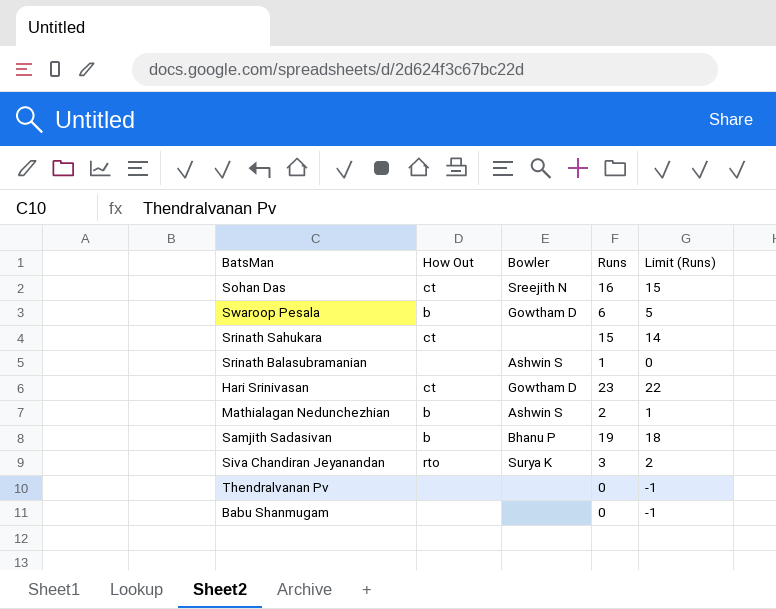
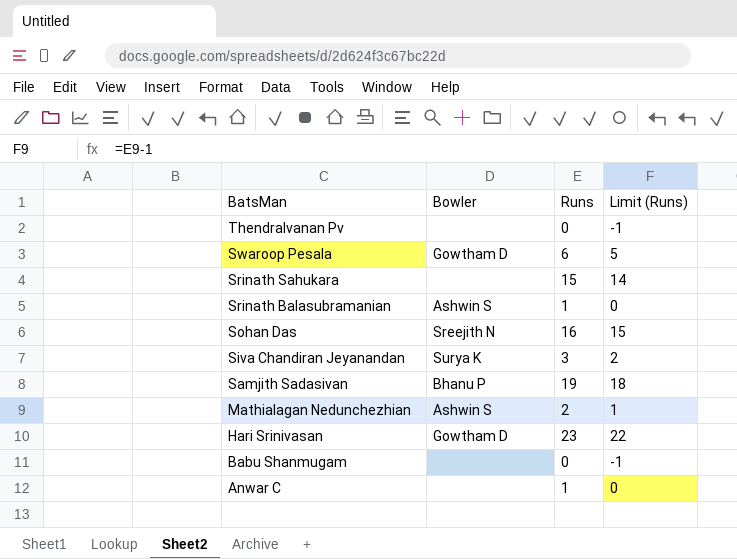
row order: none -> BatsMan descending
column How Out | position: 2 -> none
row Anwar C: none -> none | 1 | 0

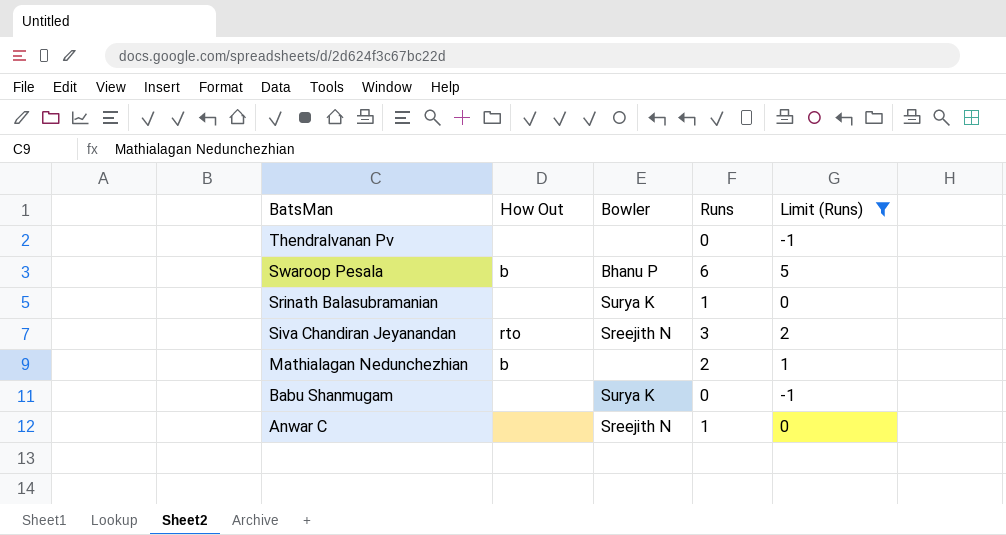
filter: none -> Limit (Runs) <= 5
column How Out | position: none -> 2
Swaroop Pesala | Bowler: Gowtham D -> Bhanu P
Srinath Balasubramanian | Bowler: Ashwin S -> Surya K
Siva Chandiran Jeyanandan | Bowler: Surya K -> Sreejith N
Mathialagan Nedunchezhian | Bowler: Ashwin S -> none
Babu Shanmugam | Bowler: none -> Surya K
Anwar C | Bowler: none -> Sreejith N

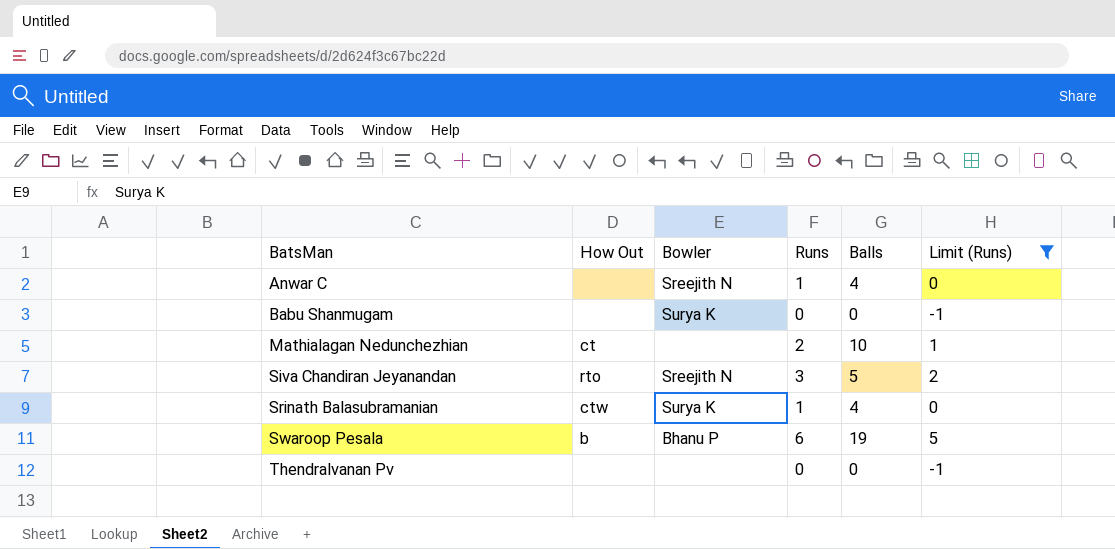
row order: BatsMan descending -> BatsMan ascending
column Balls | position: none -> 5
Mathialagan Nedunchezhian | How Out: b -> ct
Srinath Balasubramanian | How Out: none -> ctw

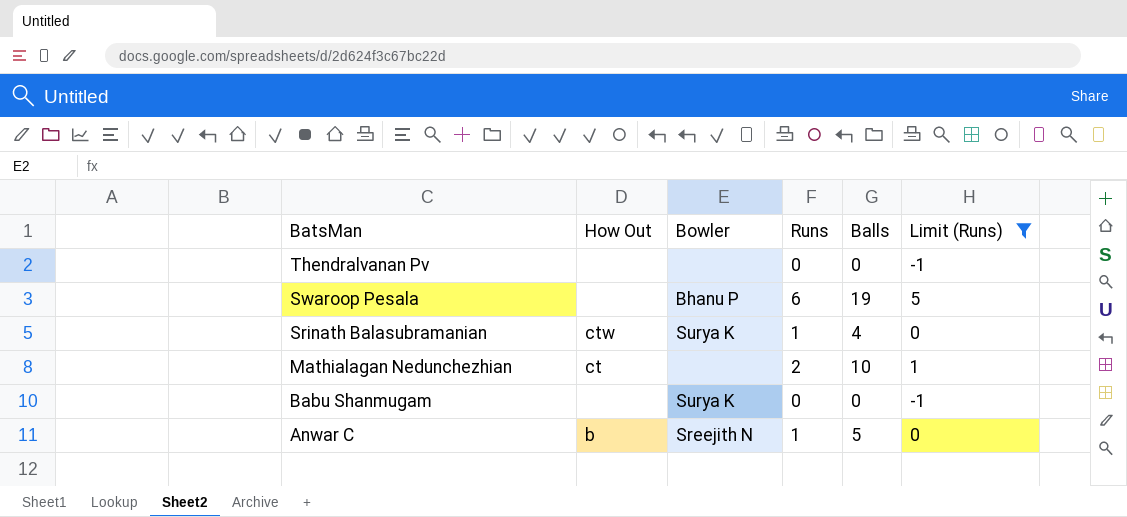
row order: BatsMan ascending -> BatsMan descending
row Siva Chandiran Jeyanandan: rto | Sreejith N | 3 | 5 | 2 -> none
Swaroop Pesala | How Out: b -> none
Anwar C | How Out: none -> b
Anwar C | Balls: 4 -> 5

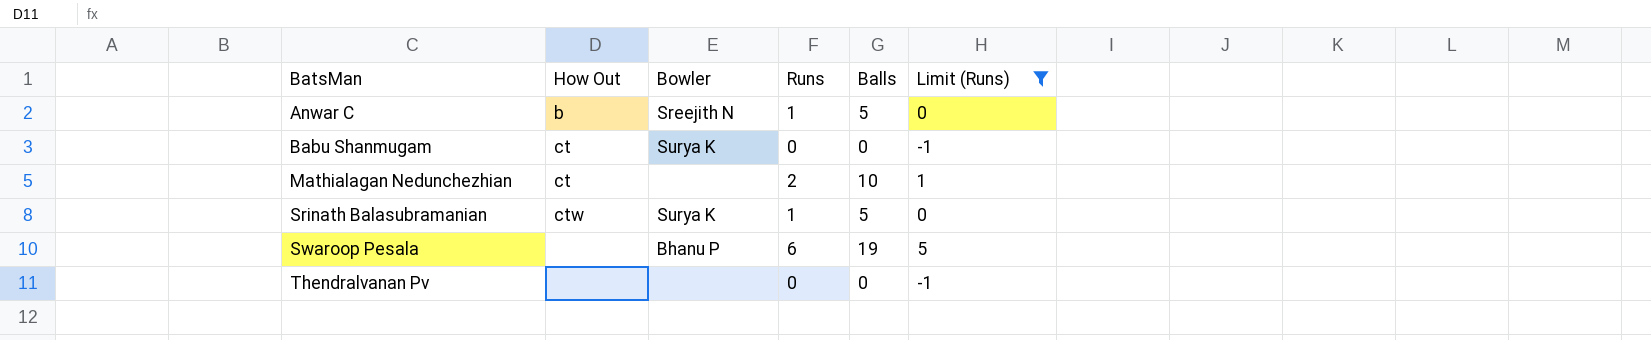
row order: BatsMan descending -> BatsMan ascending
Babu Shanmugam | How Out: none -> ct
Srinath Balasubramanian | Balls: 4 -> 5

